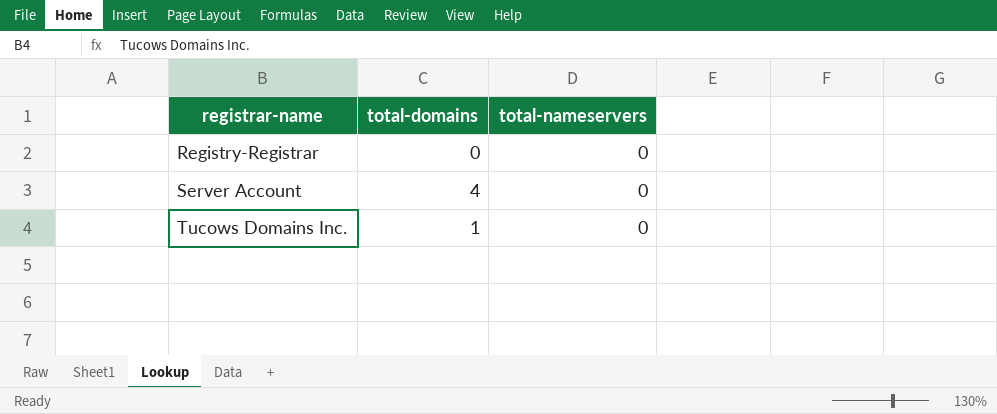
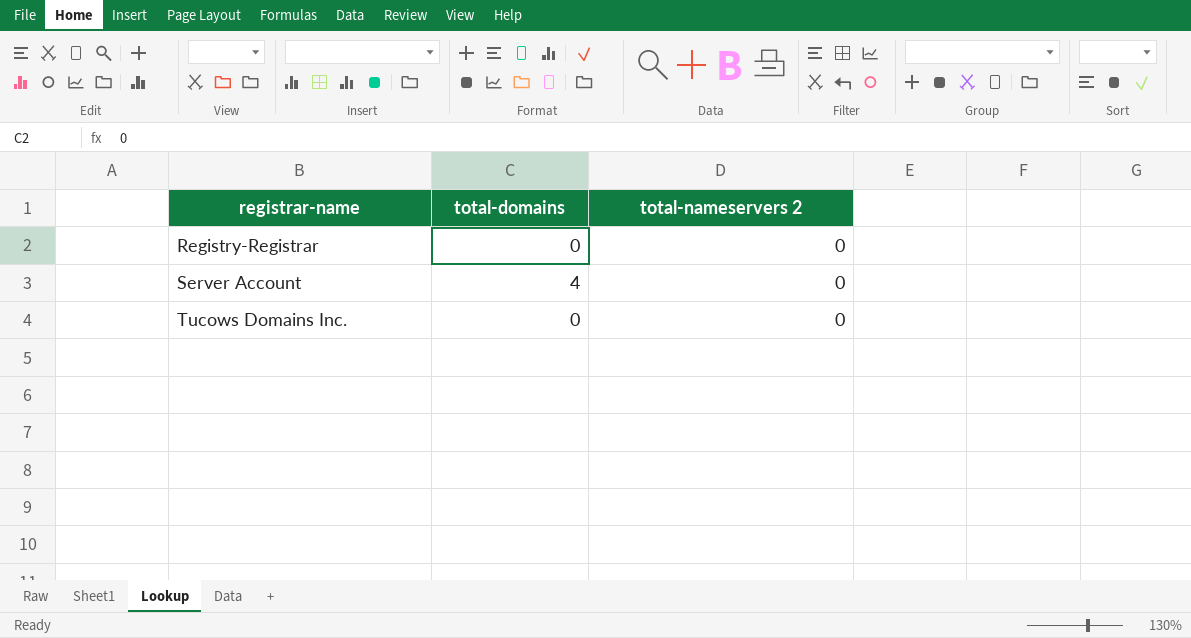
column name: total-nameservers -> total-nameservers 2
Tucows Domains Inc. | total-domains: 1 -> 0

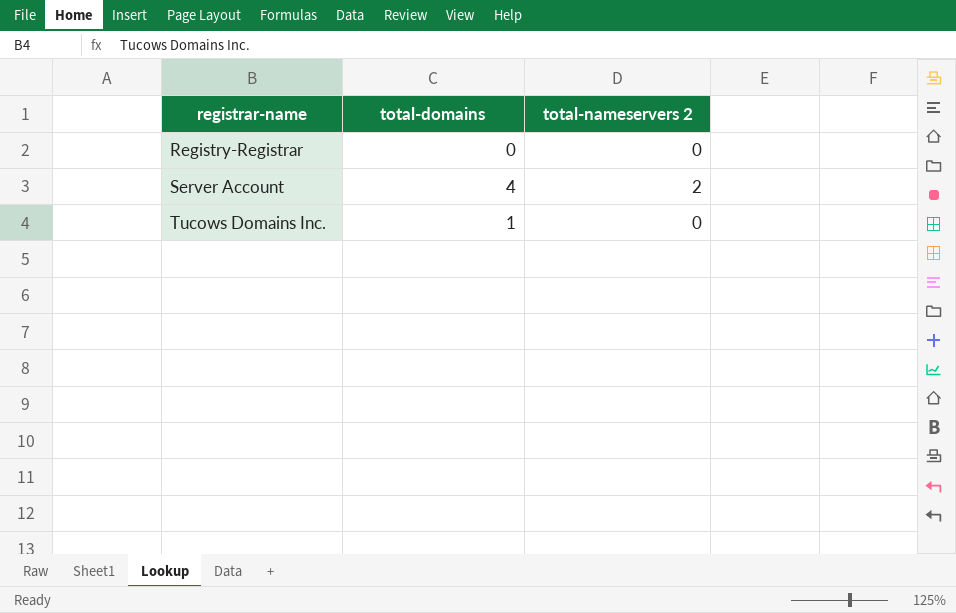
Server Account | total-nameservers 2: 0 -> 2
Tucows Domains Inc. | total-domains: 0 -> 1

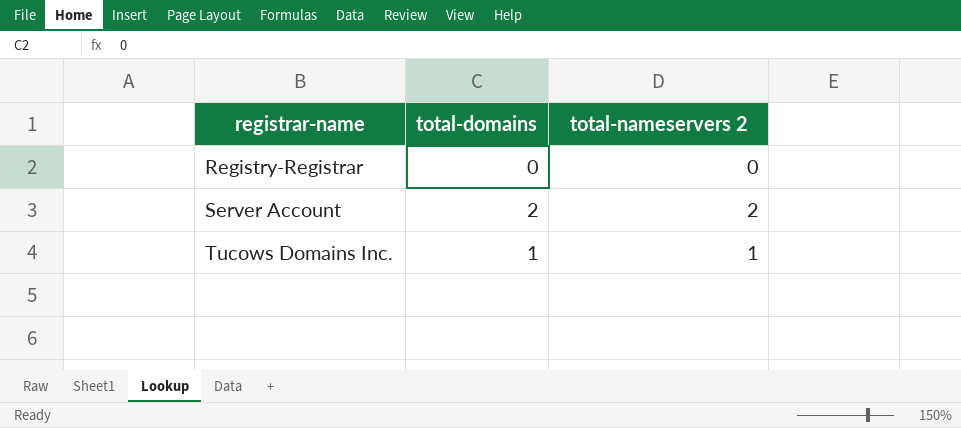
Server Account | total-domains: 4 -> 2
Tucows Domains Inc. | total-nameservers 2: 0 -> 1

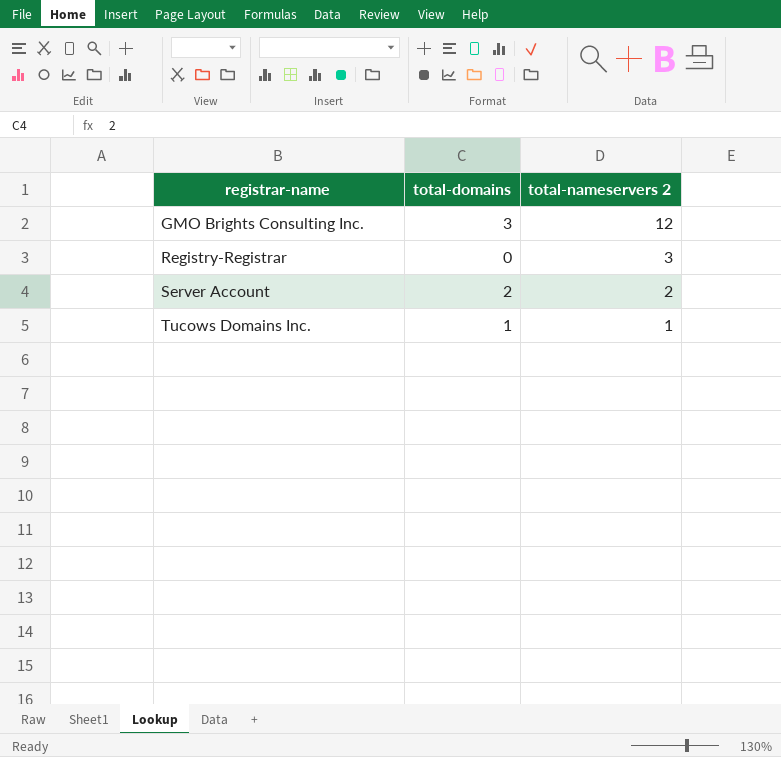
row GMO Brights Consulting Inc.: none -> 3 | 12
Registry-Registrar | total-nameservers 2: 0 -> 3

